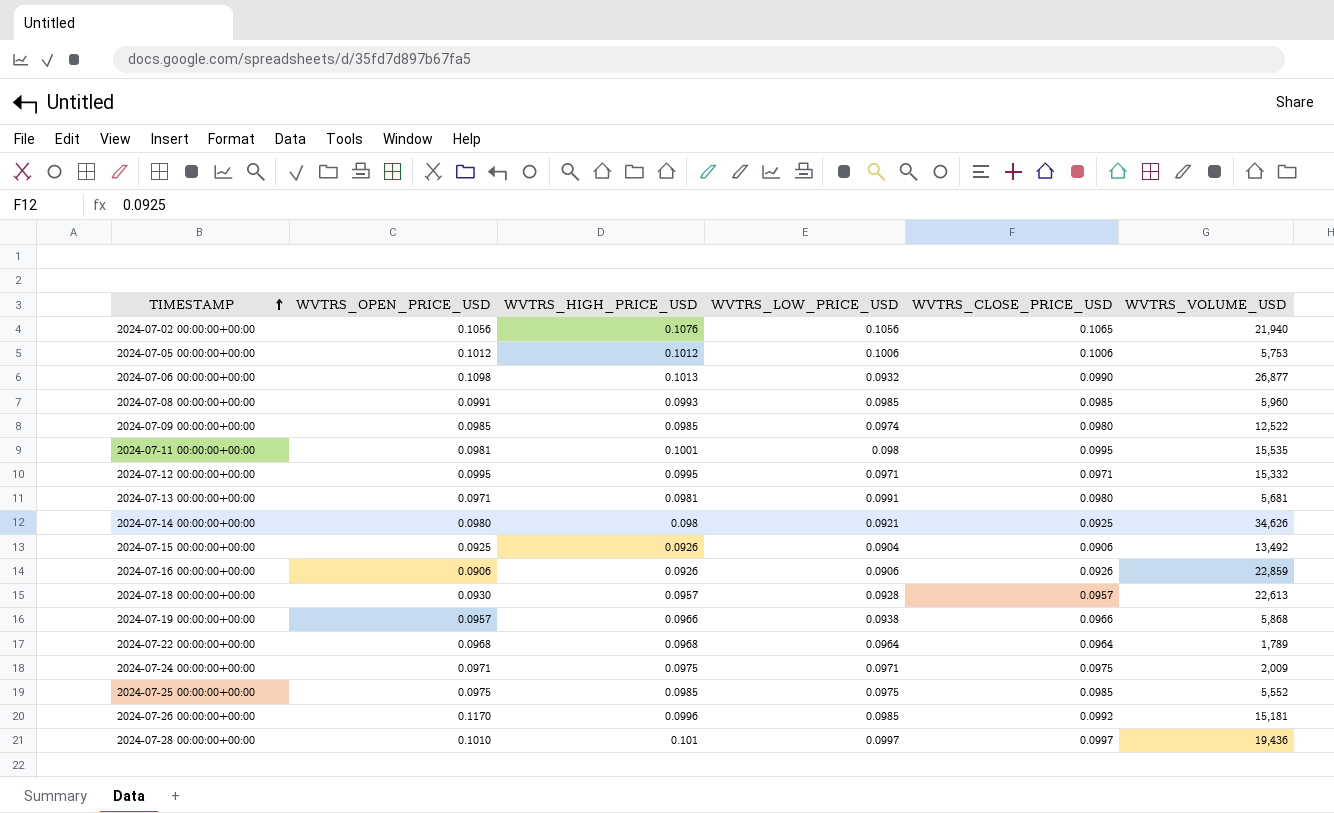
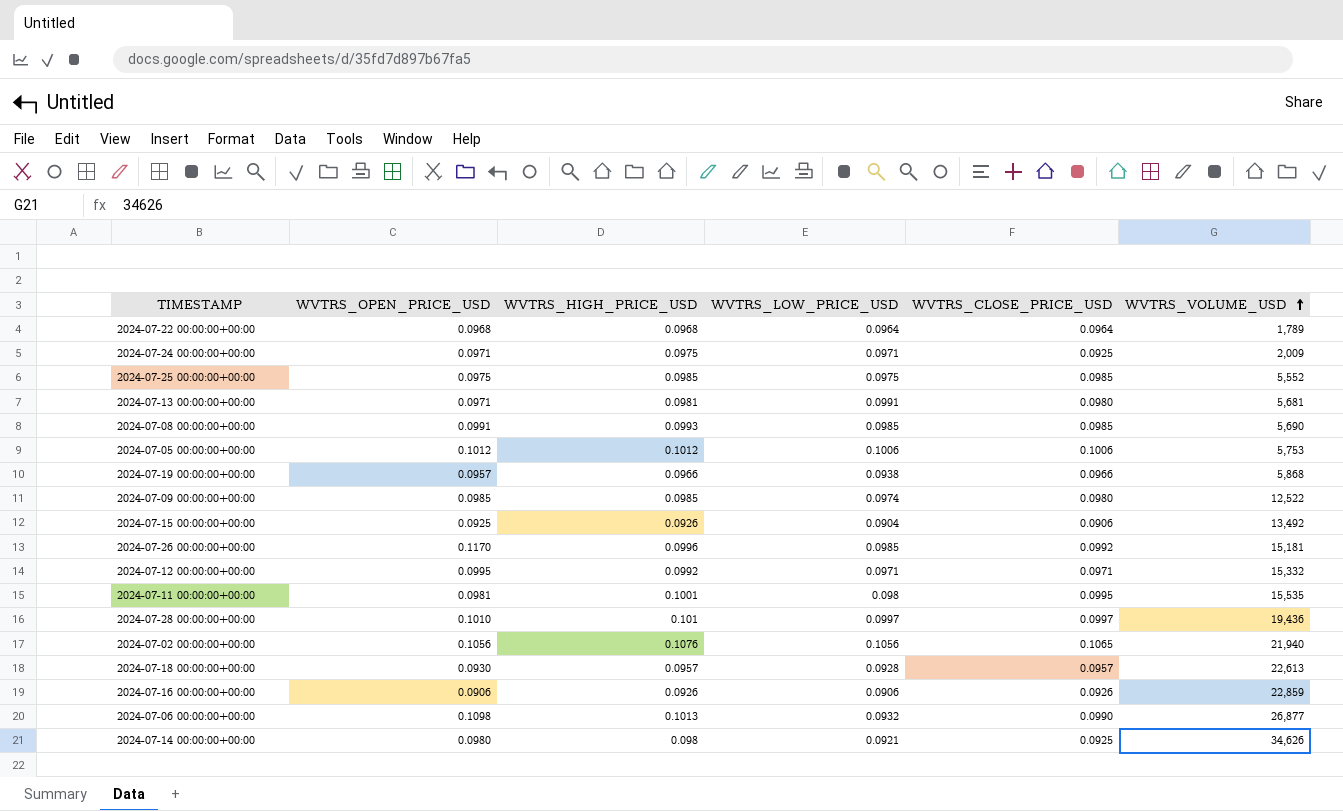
row order: TIMESTAMP ascending -> WVTRS_VOLUME_USD ascending
2024-07-24 00:00:00+00:00 | WVTRS_CLOSE_PRICE_USD: 0.0975 -> 0.0925
2024-07-08 00:00:00+00:00 | WVTRS_VOLUME_USD: 5,960 -> 5,690
2024-07-12 00:00:00+00:00 | WVTRS_HIGH_PRICE_USD: 0.0995 -> 0.0992

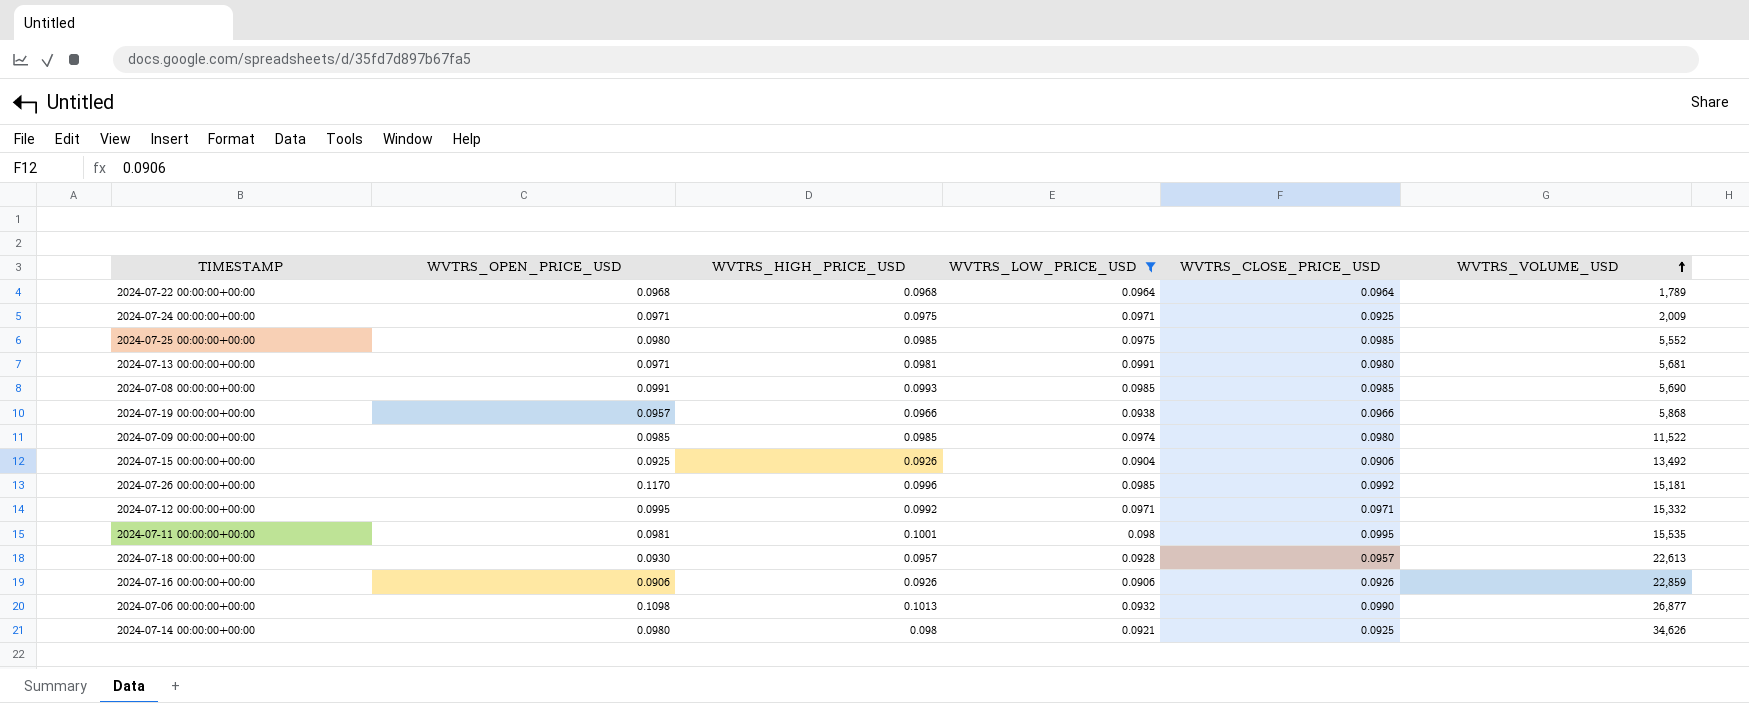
filter: none -> WVTRS_LOW_PRICE_USD <= 0.0991
2024-07-25 00:00:00+00:00 | WVTRS_OPEN_PRICE_USD: 0.0975 -> 0.0980
2024-07-09 00:00:00+00:00 | WVTRS_VOLUME_USD: 12,522 -> 11,522

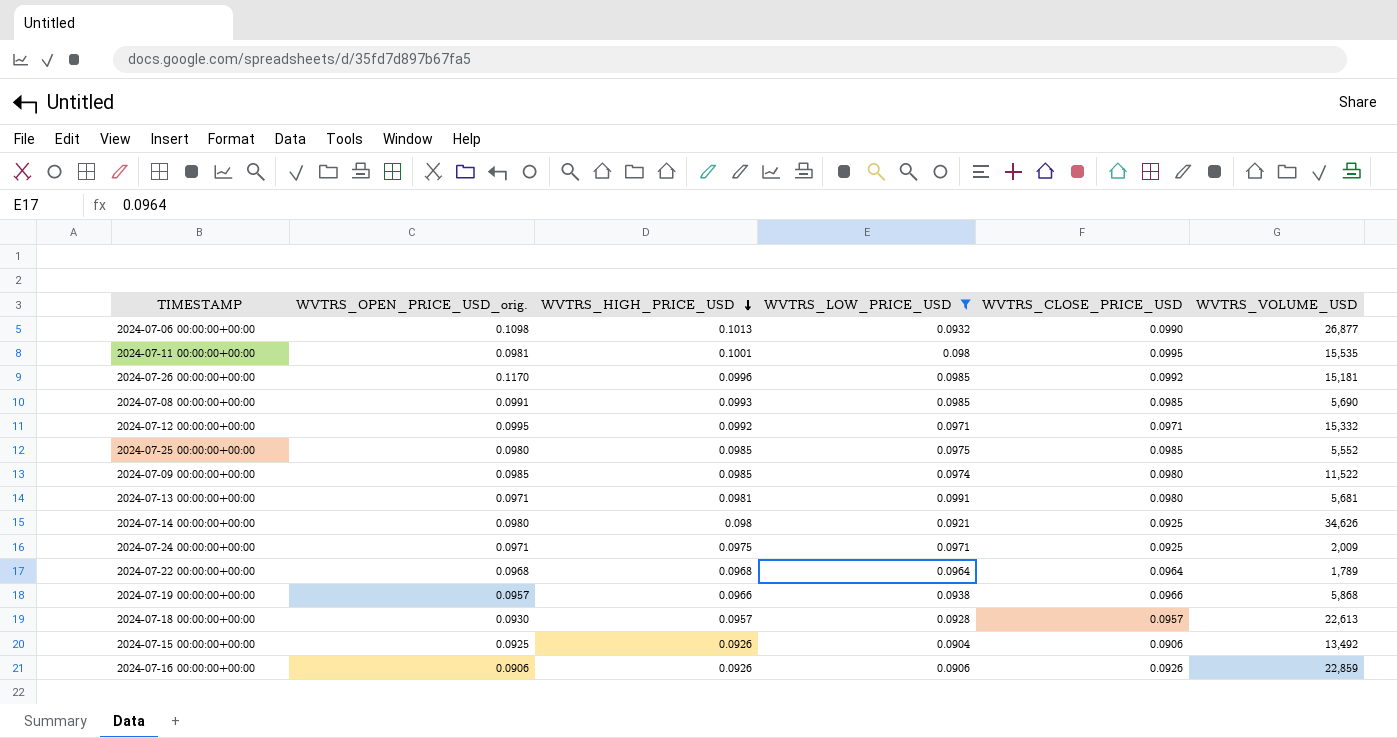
row order: WVTRS_VOLUME_USD ascending -> WVTRS_HIGH_PRICE_USD descending
column name: WVTRS_OPEN_PRICE_USD -> WVTRS_OPEN_PRICE_USD_orig.

